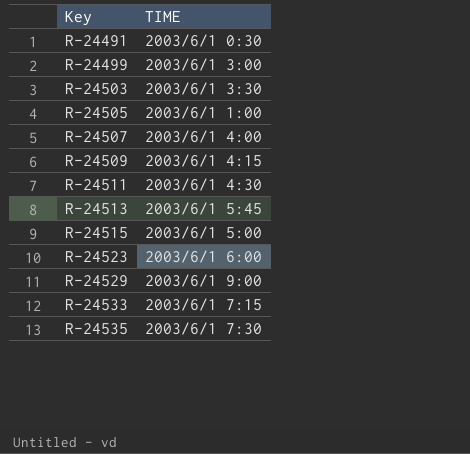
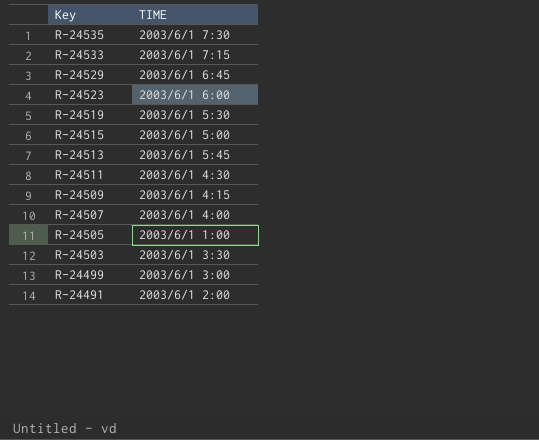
row order: Key ascending -> Key descending
R-24529 | TIME: 2003/6/1 9:00 -> 2003/6/1 6:45
row R-24519: none -> 2003/6/1 5:30
R-24491 | TIME: 2003/6/1 0:30 -> 2003/6/1 2:00

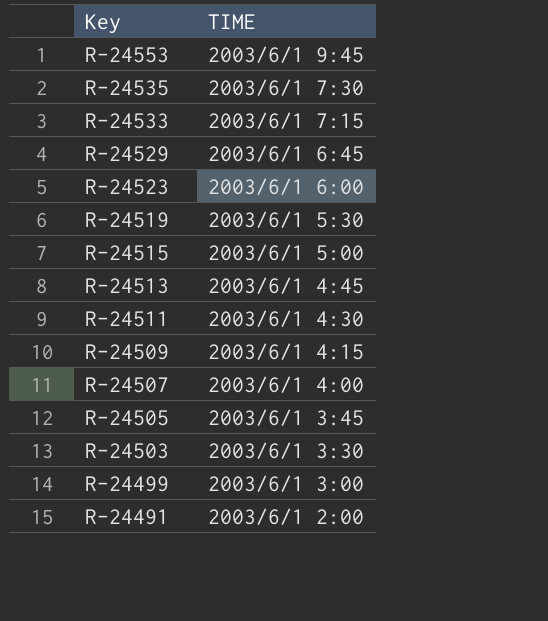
row R-24553: none -> 2003/6/1 9:45
R-24513 | TIME: 2003/6/1 5:45 -> 2003/6/1 4:45
R-24505 | TIME: 2003/6/1 1:00 -> 2003/6/1 3:45

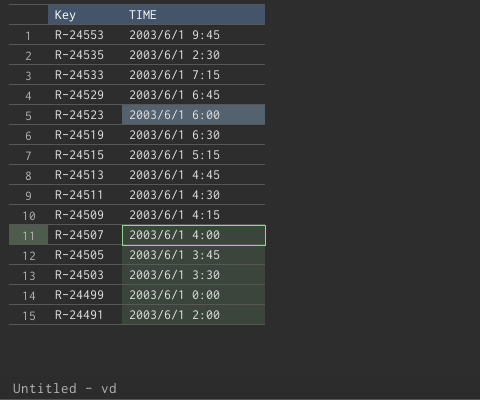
R-24535 | TIME: 2003/6/1 7:30 -> 2003/6/1 2:30
R-24519 | TIME: 2003/6/1 5:30 -> 2003/6/1 6:30
R-24515 | TIME: 2003/6/1 5:00 -> 2003/6/1 5:15
R-24499 | TIME: 2003/6/1 3:00 -> 2003/6/1 0:00

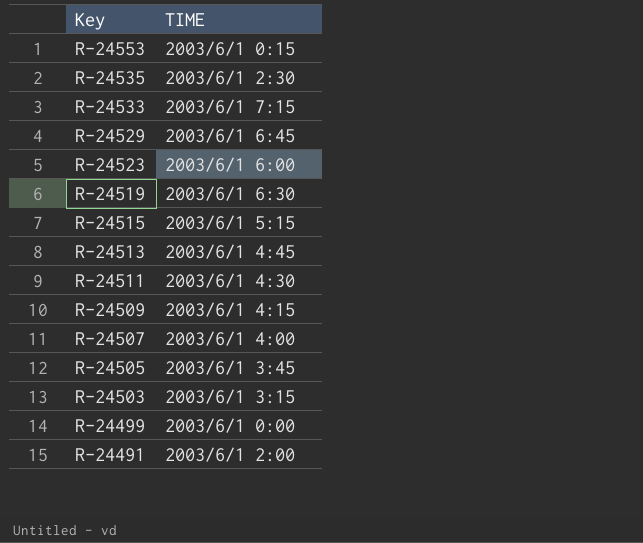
R-24553 | TIME: 2003/6/1 9:45 -> 2003/6/1 0:15
R-24503 | TIME: 2003/6/1 3:30 -> 2003/6/1 3:15

